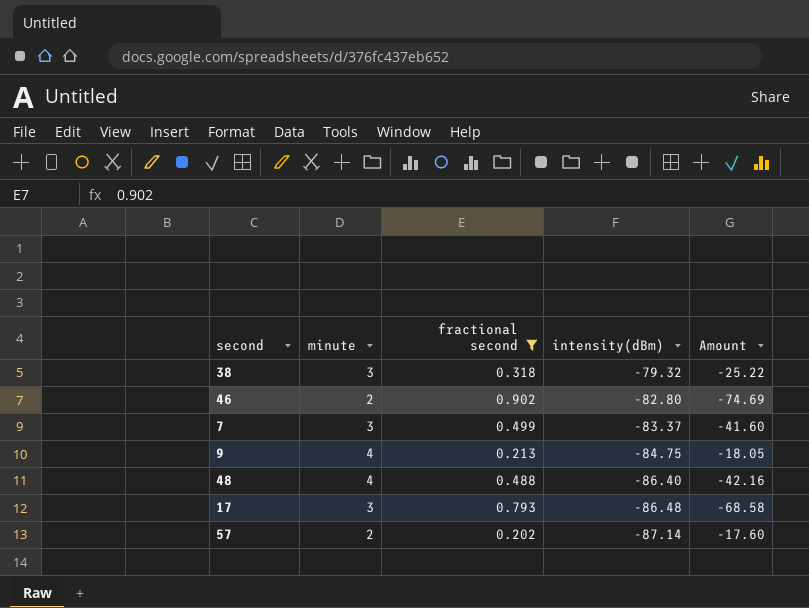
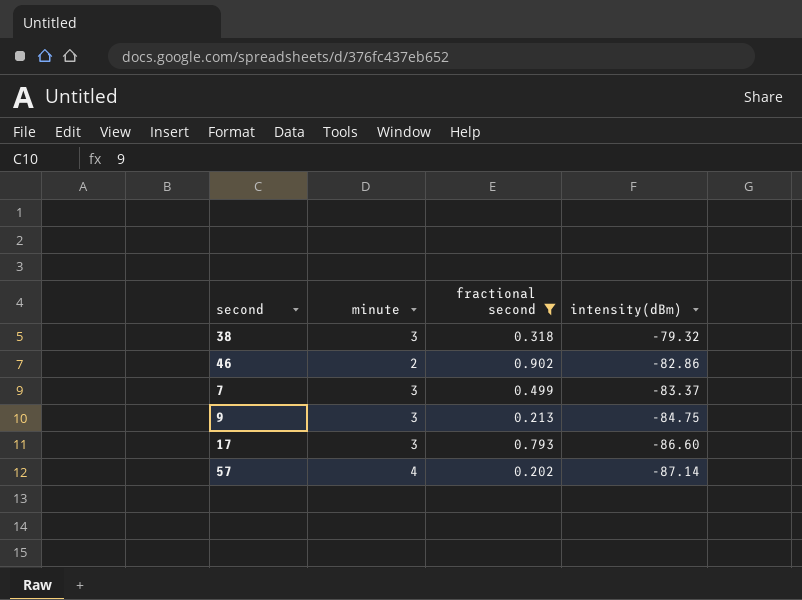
column Amount | formula: [fractional second] * [intensity(dBm)] -> none
row 48: 4 | 0.488 | -86.40 | -42.16 -> none
46 | intensity(dBm): -82.80 -> -82.86
9 | minute: 4 -> 3
17 | intensity(dBm): -86.48 -> -86.60
57 | minute: 2 -> 4

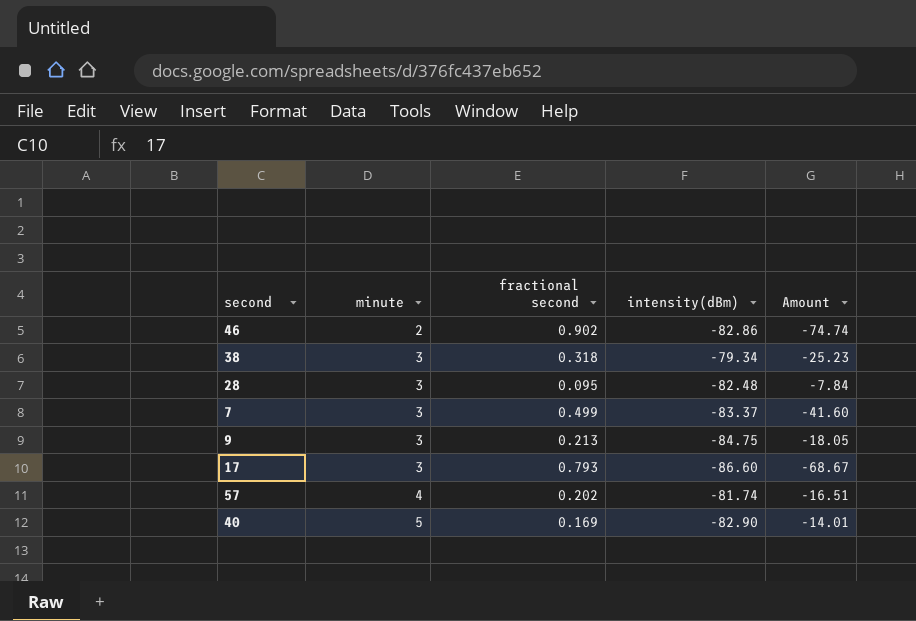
filter: fractional second >= 0.202 -> none
row order: intensity(dBm) descending -> minute ascending
column Amount | formula: none -> [fractional second] * [intensity(dBm)]
38 | intensity(dBm): -79.32 -> -79.34
57 | intensity(dBm): -87.14 -> -81.74

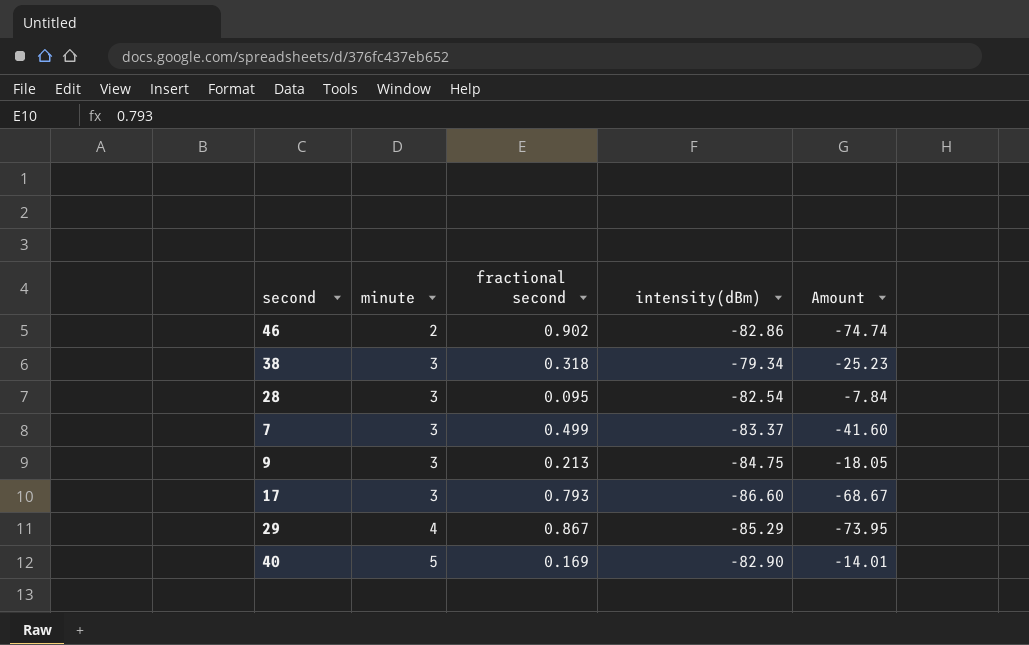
row 57: 4 | 0.202 | -81.74 | -16.51 -> none
28 | intensity(dBm): -82.48 -> -82.54
row 29: none -> 4 | 0.867 | -85.29 | -73.95

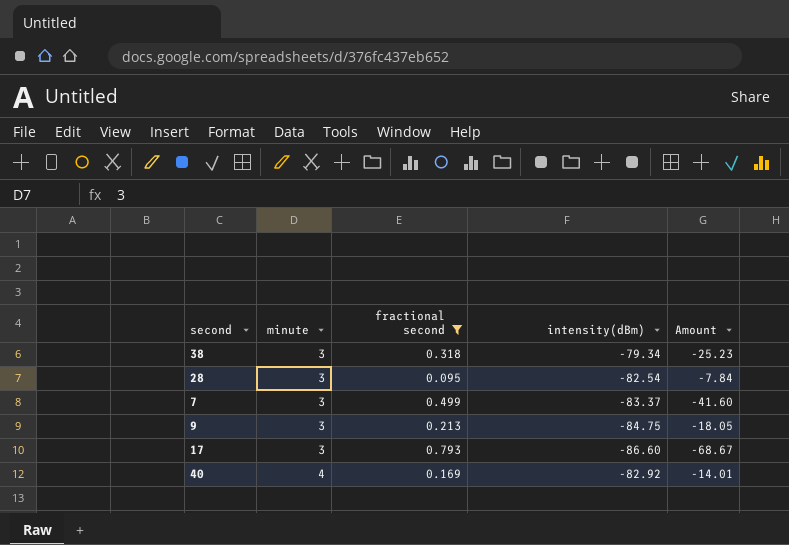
filter: none -> fractional second <= 0.793
40 | minute: 5 -> 4
40 | intensity(dBm): -82.90 -> -82.92

